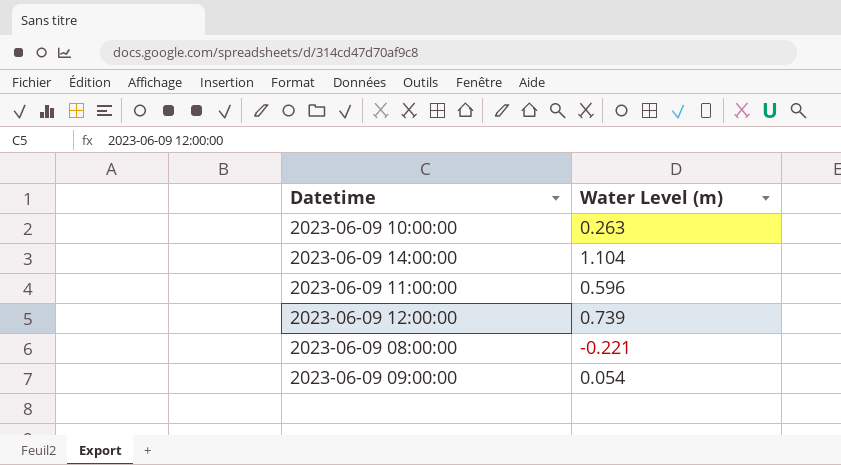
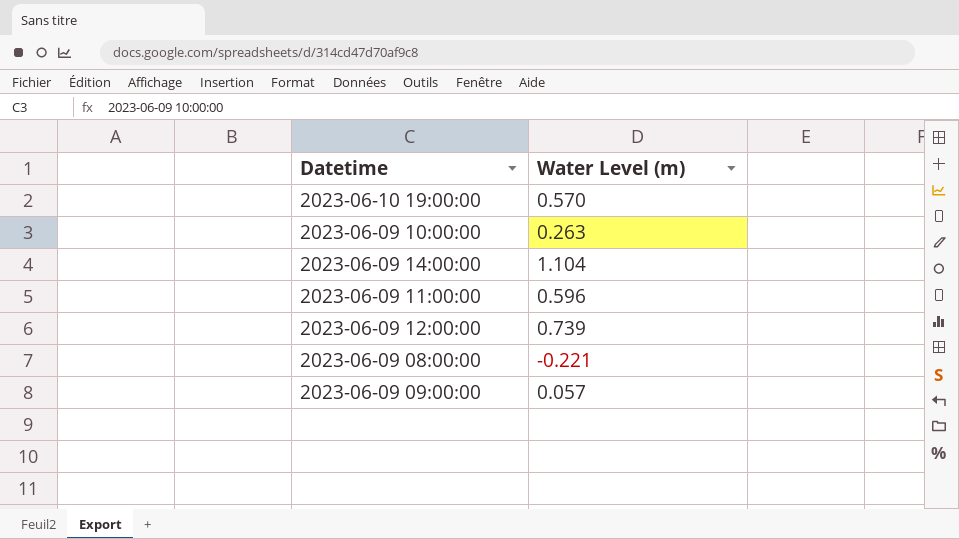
row 2023-06-10 19:00:00: none -> 0.570
2023-06-09 09:00:00 | Water Level (m): 0.054 -> 0.057

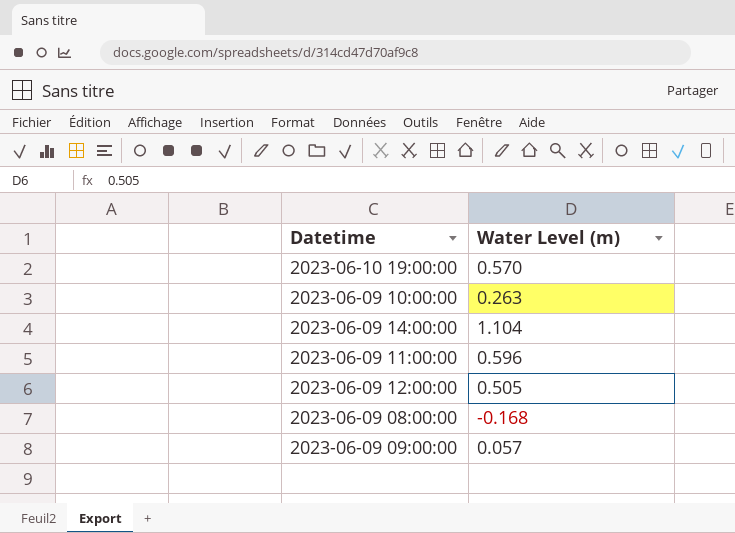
2023-06-09 12:00:00 | Water Level (m): 0.739 -> 0.505
2023-06-09 08:00:00 | Water Level (m): -0.221 -> -0.168

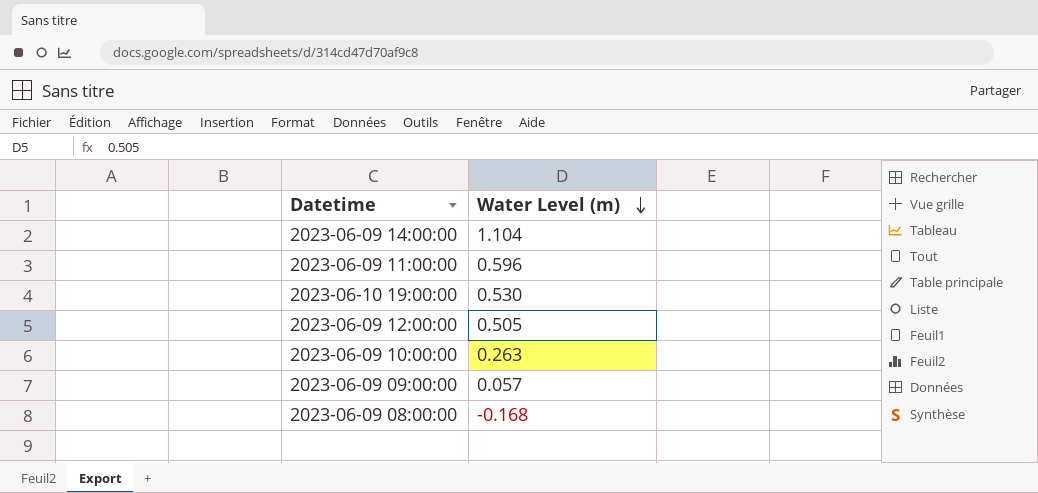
row order: none -> Water Level (m) descending
2023-06-10 19:00:00 | Water Level (m): 0.570 -> 0.530

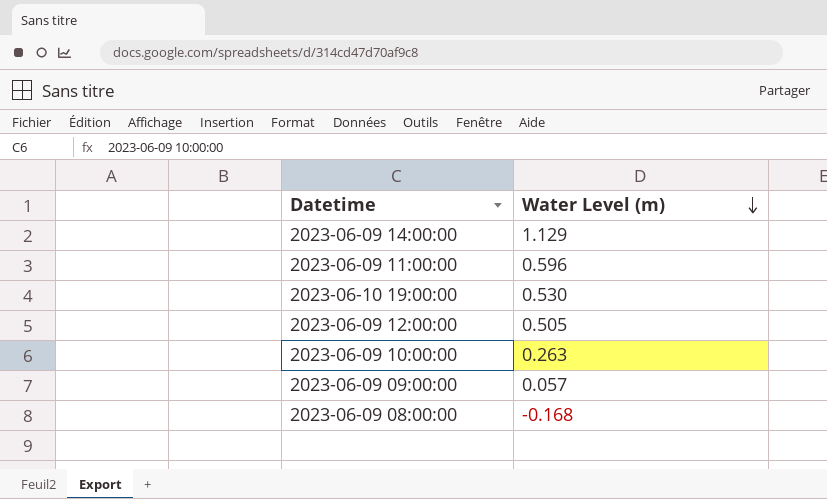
2023-06-09 14:00:00 | Water Level (m): 1.104 -> 1.129

